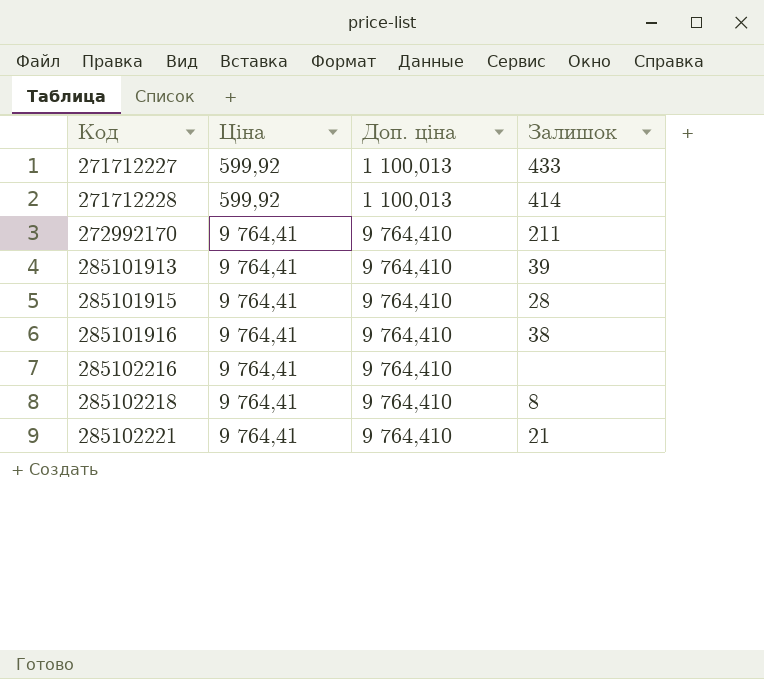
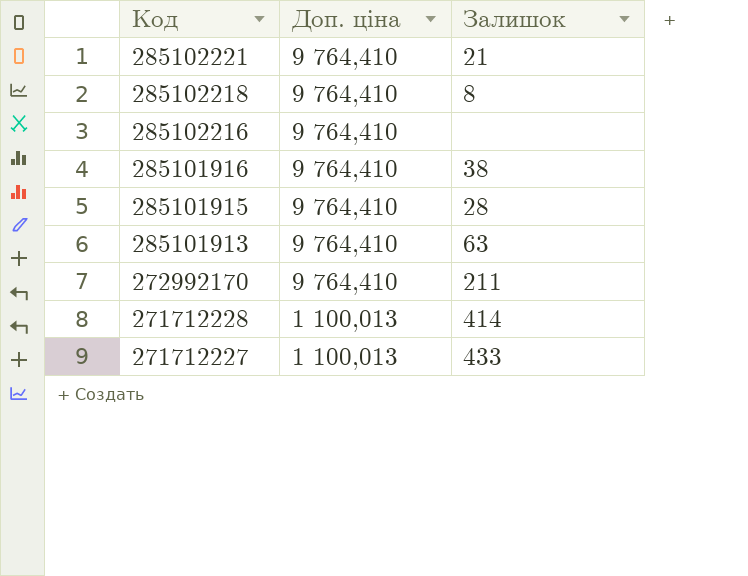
row order: Код ascending -> Код descending
column Ціна | position: 2 -> none
285101913 | Залишок: 39 -> 63

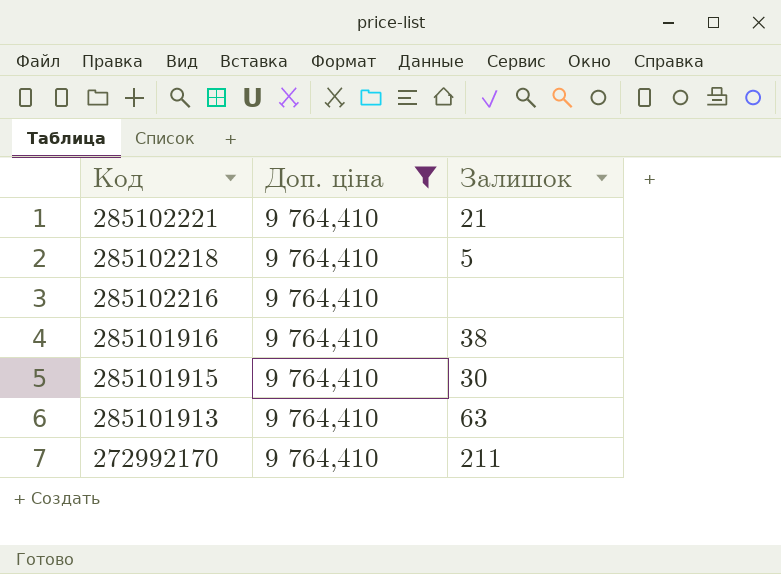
filter: none -> Доп. ціна = 9 764,410
285102218 | Залишок: 8 -> 5
285101915 | Залишок: 28 -> 30

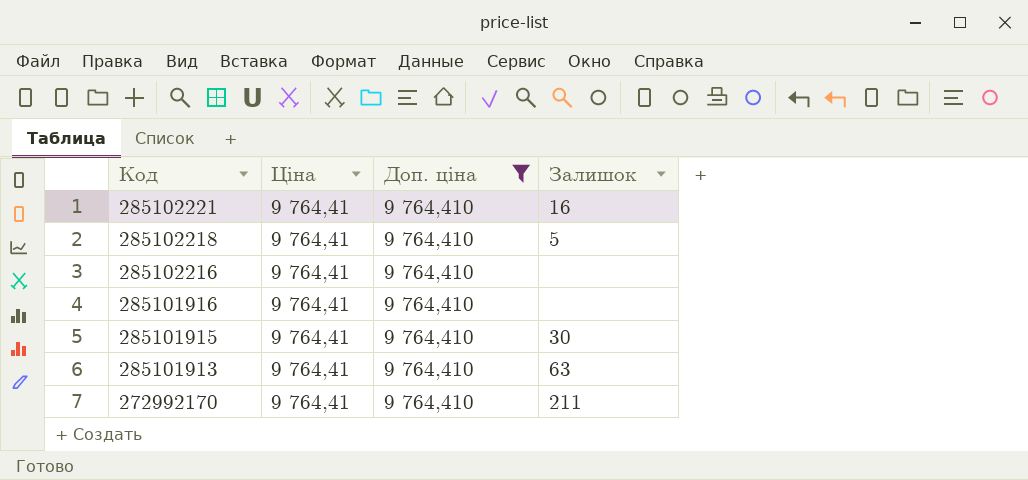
column Ціна | position: none -> 2
285102221 | Залишок: 21 -> 16
285101916 | Залишок: 38 -> none

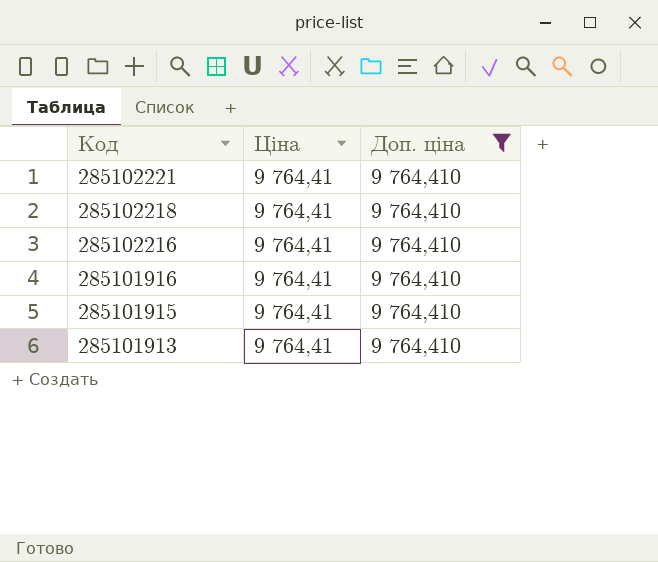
column Залишок | position: 4 -> none
row 272992170: 9 764,41 | 9 764,410 | 211 -> none

